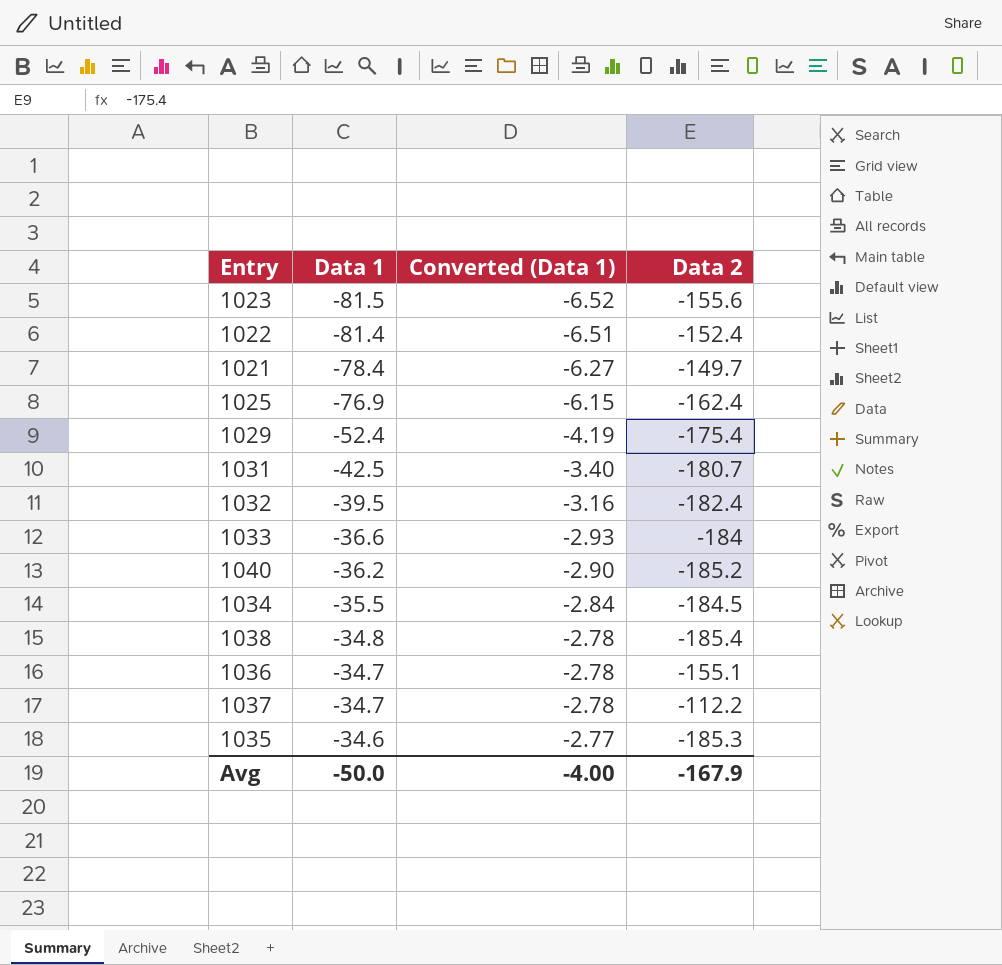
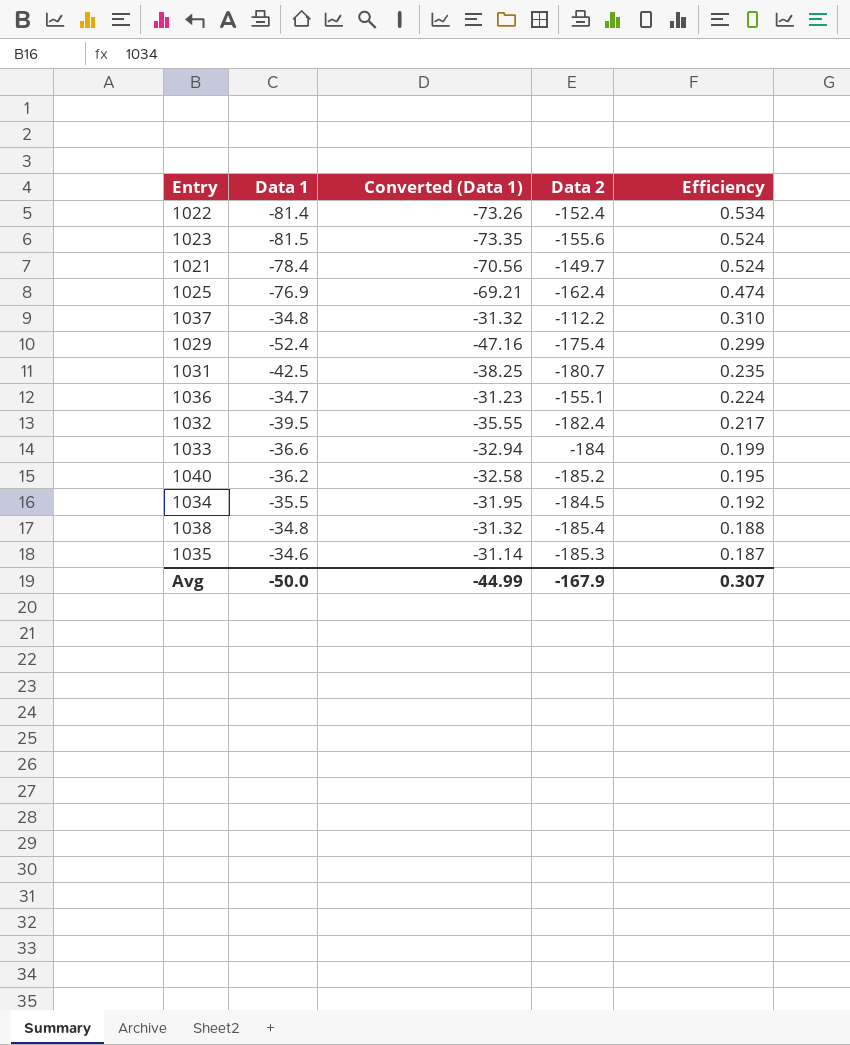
row order: Data 1 ascending -> Efficiency descending
column Converted (Data 1) | formula: [Data 1] * 0.08 -> [Data 1] * 0.9
column Efficiency | formula: none -> [Data 1] / [Data 2]
1037 | Data 1: -34.7 -> -34.8
Avg | Converted (Data 1): -4.00 -> -44.99

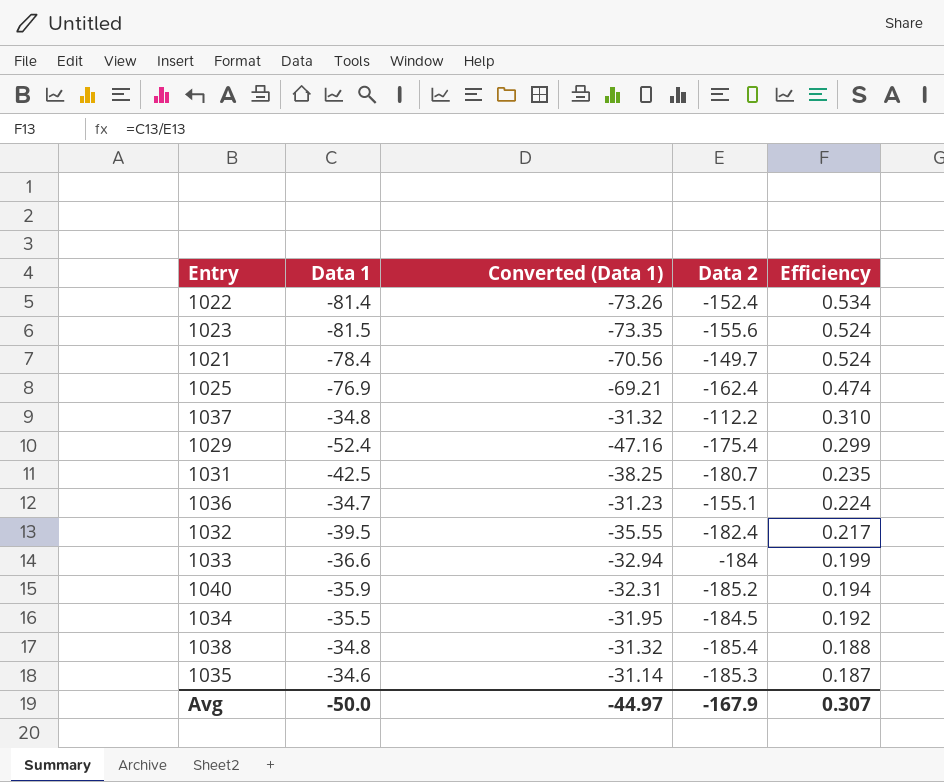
1040 | Data 1: -36.2 -> -35.9
1040 | Converted (Data 1): -32.58 -> -32.31
1040 | Efficiency: 0.195 -> 0.194
Avg | Converted (Data 1): -44.99 -> -44.97

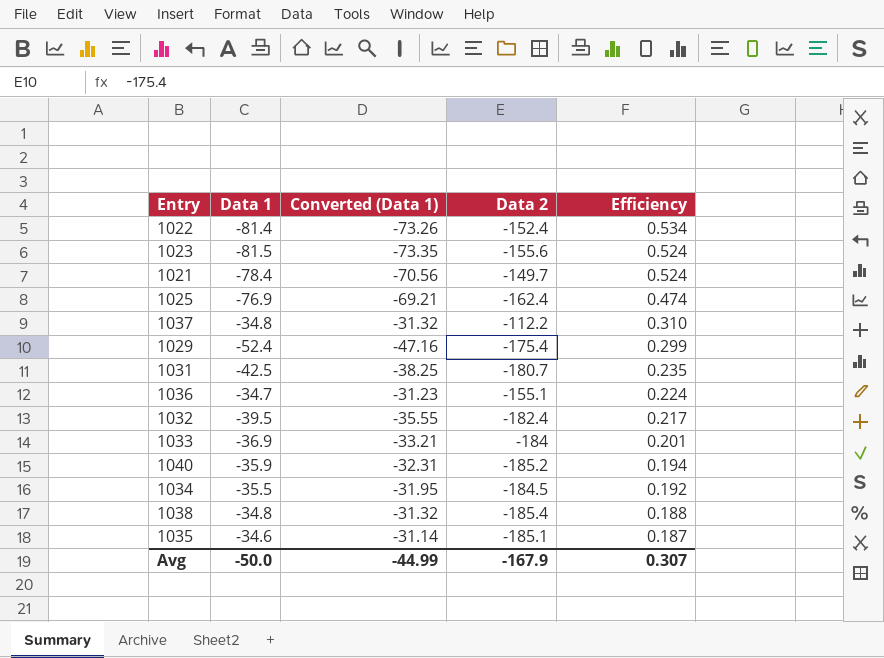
1033 | Data 1: -36.6 -> -36.9
1033 | Converted (Data 1): -32.94 -> -33.21
1033 | Efficiency: 0.199 -> 0.201
1035 | Data 2: -185.3 -> -185.1
Avg | Converted (Data 1): -44.97 -> -44.99

